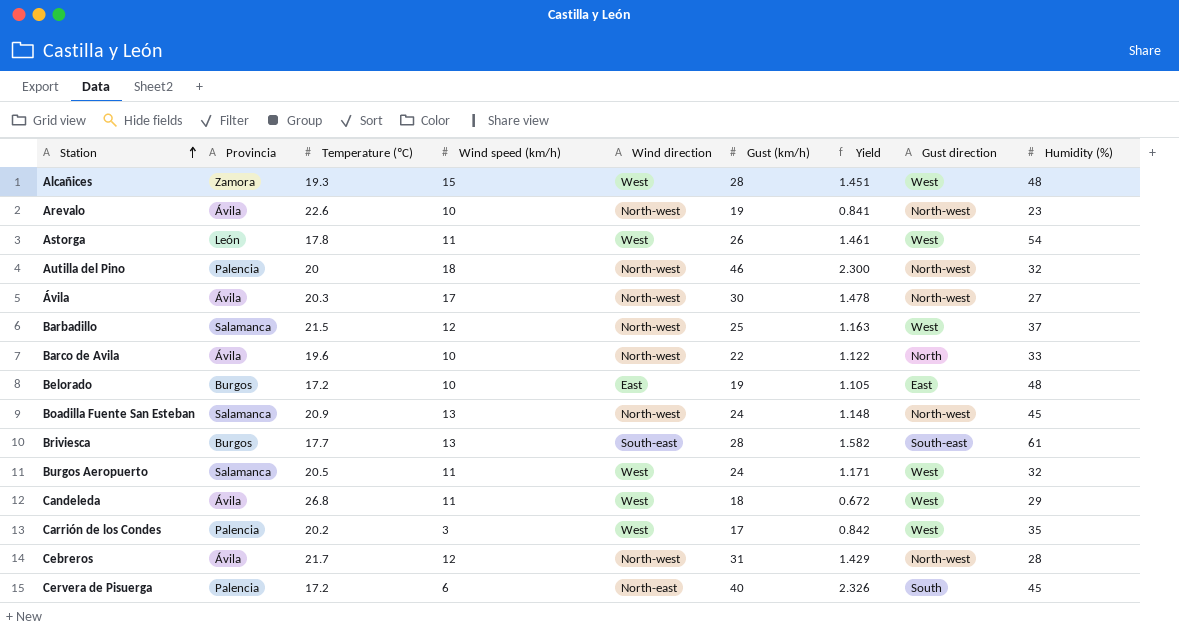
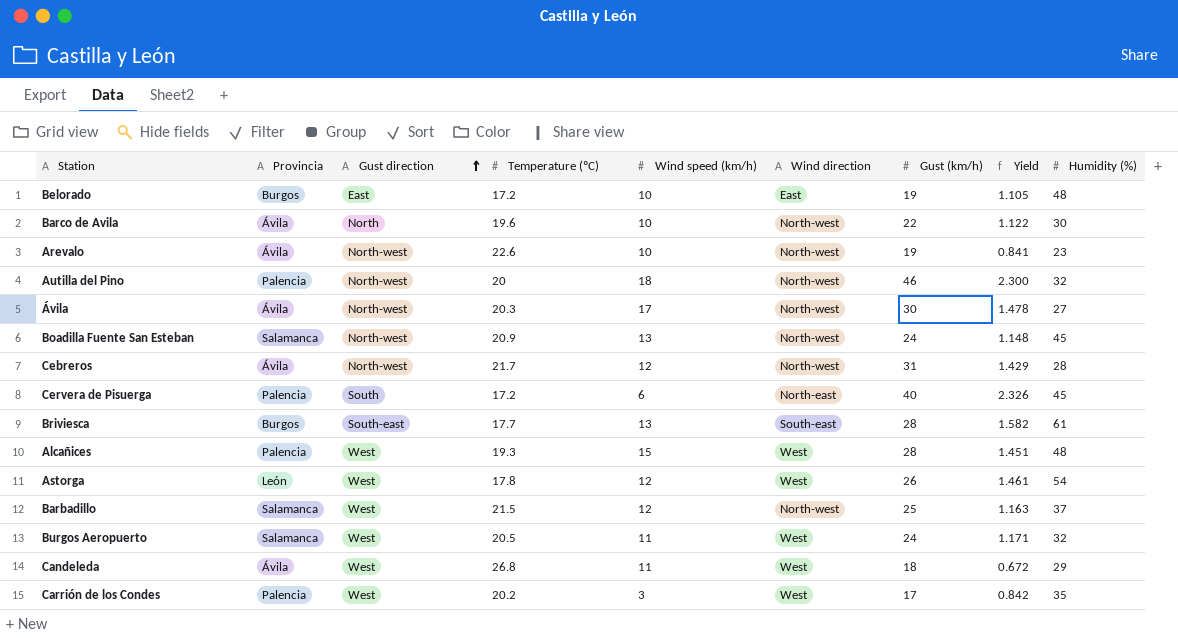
row order: Station ascending -> Gust direction ascending
column Gust direction | position: 8 -> 3
Barco de Avila | Humidity (%): 33 -> 30
Alcañices | Provincia: Zamora -> Palencia
Astorga | Wind speed (km/h): 11 -> 12

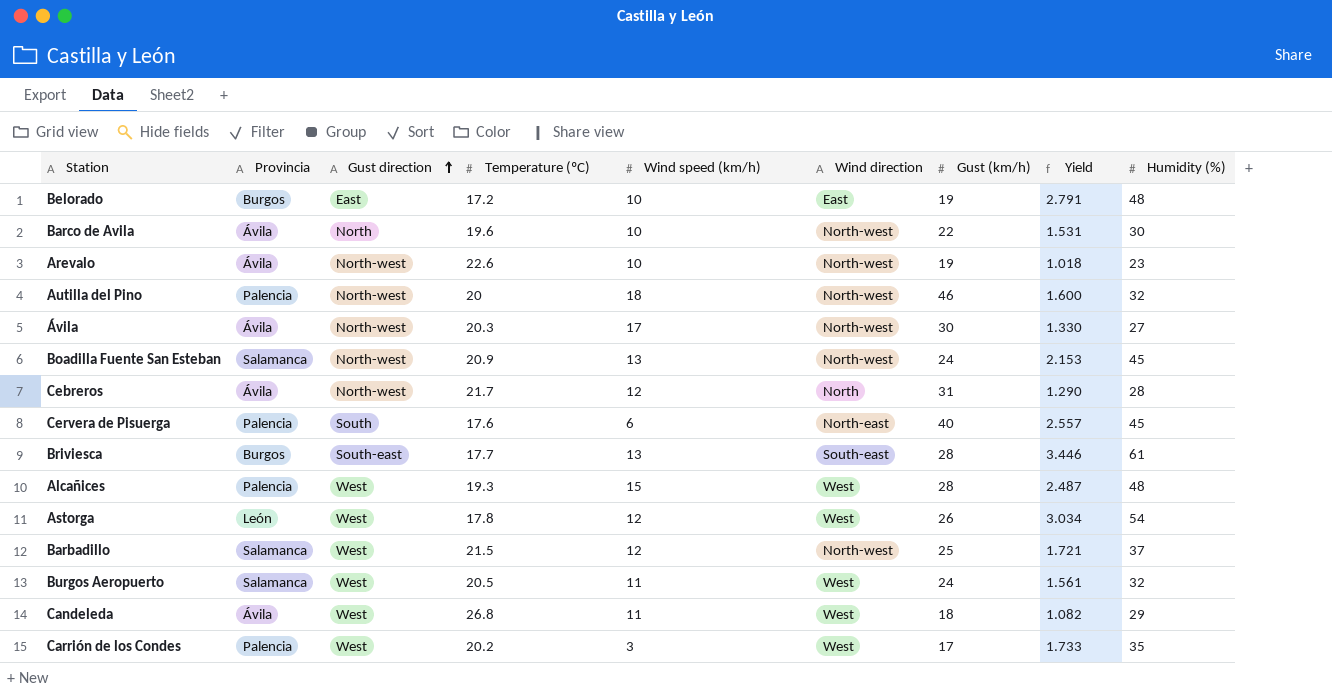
column Yield | formula: [Gust (km/h)] / [Temperature (ºC)] -> [Humidity (%)] / [Temperature (ºC)]
Cebreros | Wind direction: North-west -> North
Cervera de Pisuerga | Temperature (ºC): 17.2 -> 17.6

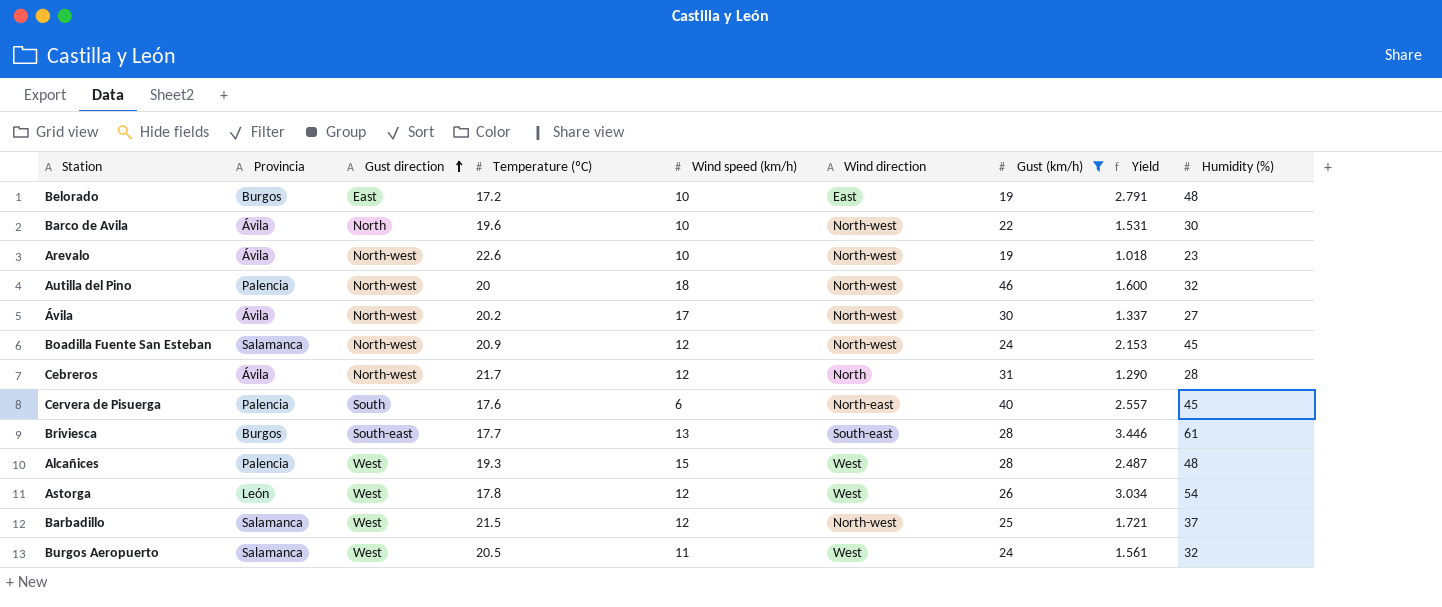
filter: none -> Gust (km/h) >= 19
Ávila | Temperature (ºC): 20.3 -> 20.2
Ávila | Yield: 1.330 -> 1.337
Boadilla Fuente San Esteban | Wind speed (km/h): 13 -> 12

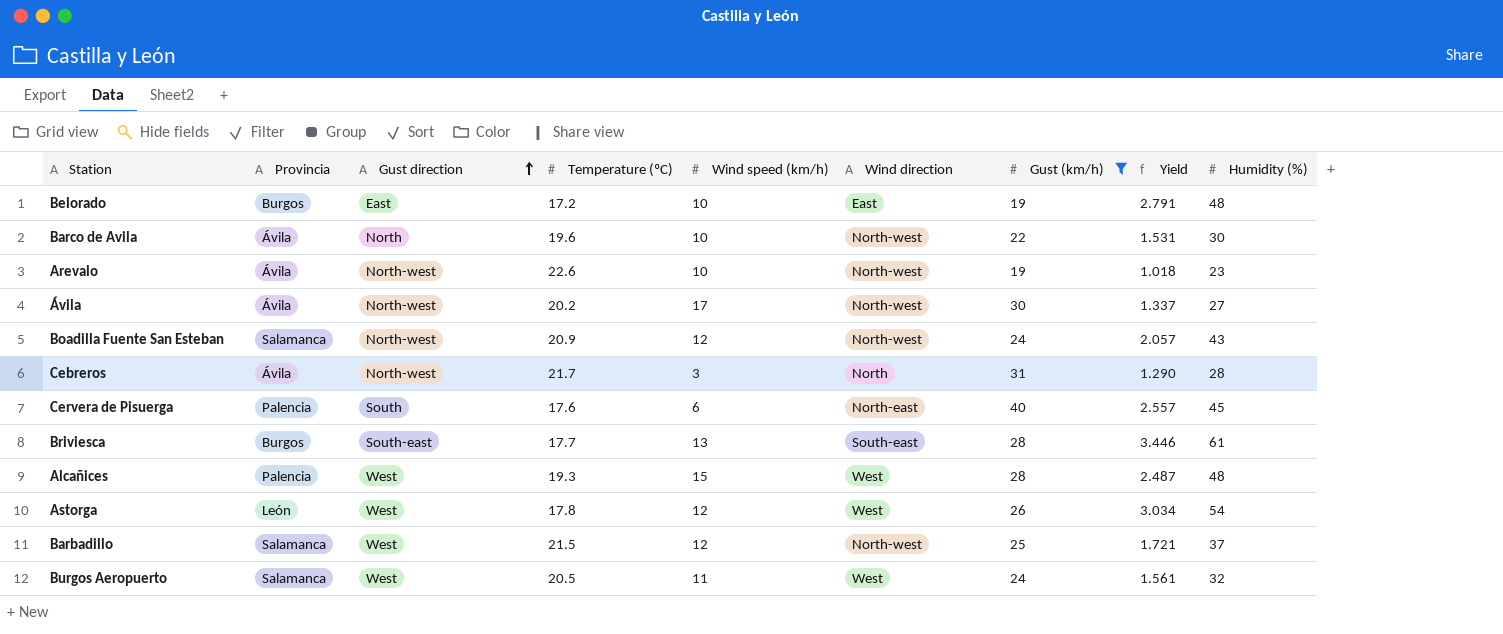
row Autilla del Pino: Palencia | North-west | 20 | 18 | North-west | 46 | 1.600 | 32 -> none
Boadilla Fuente San Esteban | Yield: 2.153 -> 2.057
Boadilla Fuente San Esteban | Humidity (%): 45 -> 43
Cebreros | Wind speed (km/h): 12 -> 3

